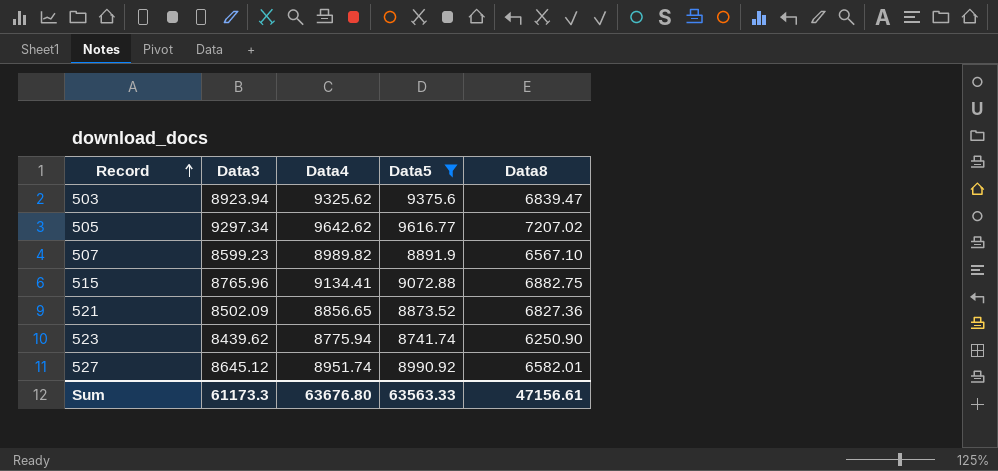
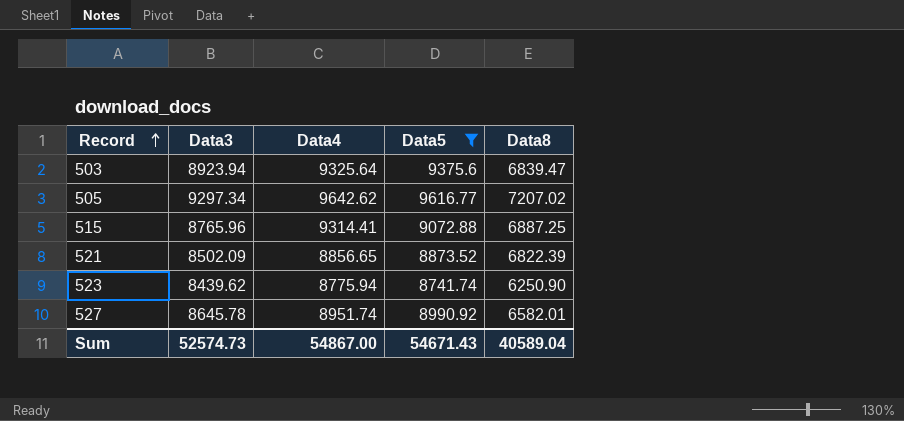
row 507: 8599.23 | 8989.82 | 8891.9 | 6567.10 -> none
503 | Data4: 9325.62 -> 9325.64
515 | Data4: 9134.41 -> 9314.41
515 | Data8: 6882.75 -> 6887.25
521 | Data8: 6827.36 -> 6822.39
527 | Data3: 8645.12 -> 8645.78
Sum | Data3: 61173.3 -> 52574.73
Sum | Data4: 63676.80 -> 54867.00
Sum | Data5: 63563.33 -> 54671.43
Sum | Data8: 47156.61 -> 40589.04

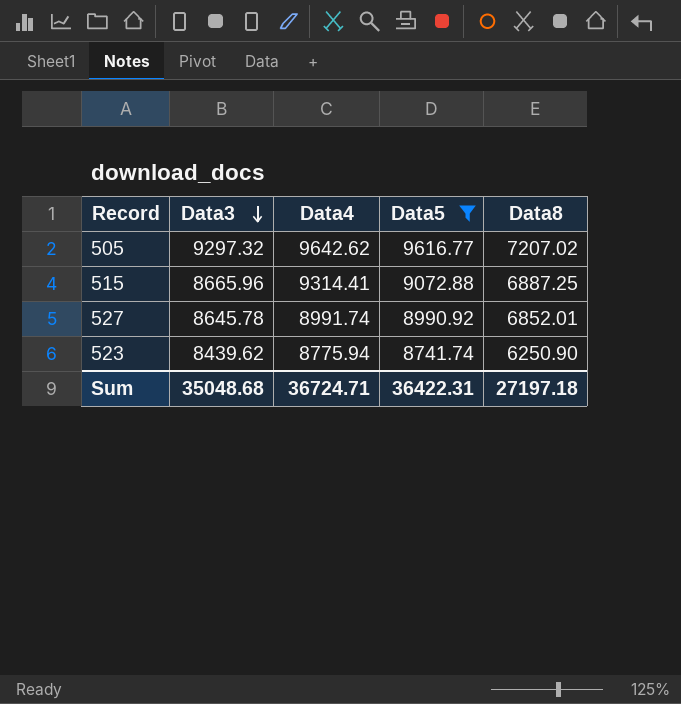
row order: Record ascending -> Data3 descending
row 503: 8923.94 | 9325.64 | 9375.6 | 6839.47 -> none
row 521: 8502.09 | 8856.65 | 8873.52 | 6822.39 -> none
505 | Data3: 9297.34 -> 9297.32
515 | Data3: 8765.96 -> 8665.96
527 | Data4: 8951.74 -> 8991.74
527 | Data8: 6582.01 -> 6852.01
Sum | Data3: 52574.73 -> 35048.68
Sum | Data4: 54867.00 -> 36724.71
Sum | Data5: 54671.43 -> 36422.31
Sum | Data8: 40589.04 -> 27197.18

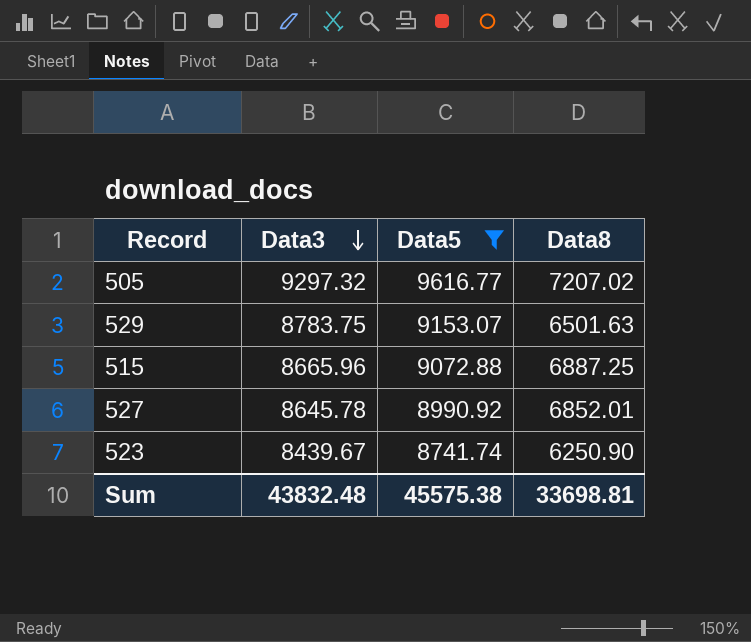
column Data4 | position: 3 -> none
row 529: none -> 8783.75 | 9153.07 | 6501.63
523 | Data3: 8439.62 -> 8439.67
Sum | Data3: 35048.68 -> 43832.48
Sum | Data5: 36422.31 -> 45575.38
Sum | Data8: 27197.18 -> 33698.81

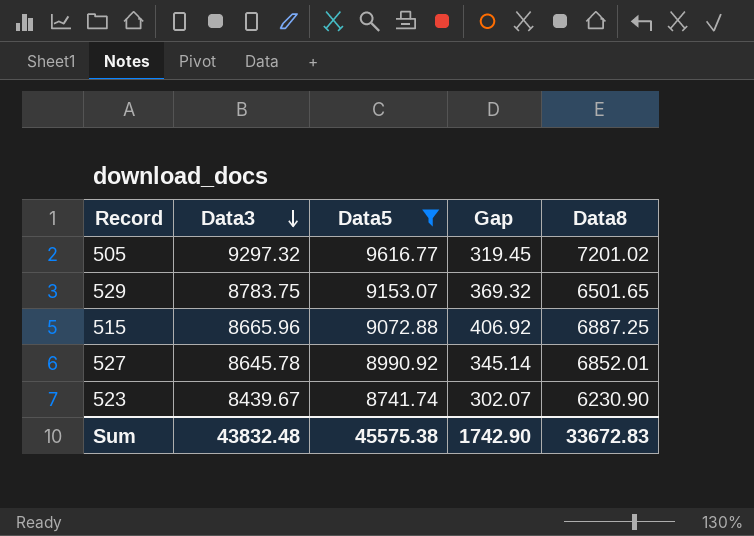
column Gap | formula: none -> [Data5] - [Data3]
505 | Data8: 7207.02 -> 7201.02
529 | Data8: 6501.63 -> 6501.65
523 | Data8: 6250.90 -> 6230.90
Sum | Data8: 33698.81 -> 33672.83

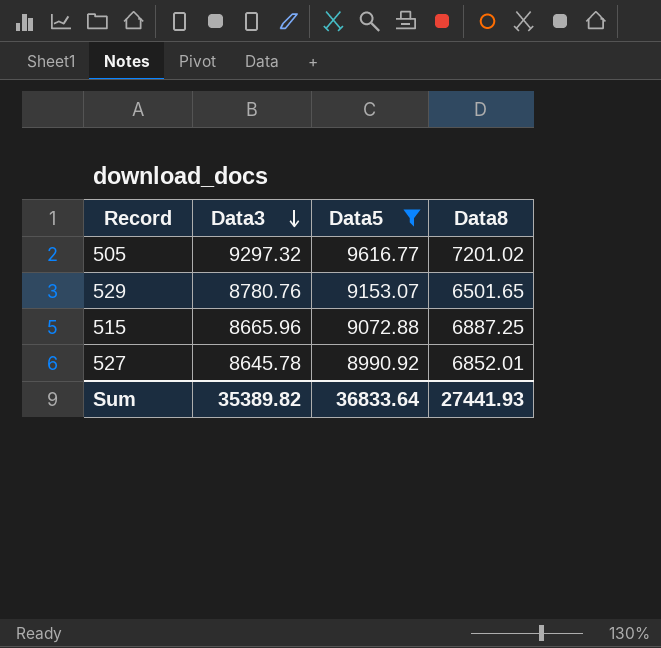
column Gap | formula: [Data5] - [Data3] -> none
row 523: 8439.67 | 8741.74 | 302.07 | 6230.90 -> none
529 | Data3: 8783.75 -> 8780.76
Sum | Data3: 43832.48 -> 35389.82
Sum | Data5: 45575.38 -> 36833.64
Sum | Data8: 33672.83 -> 27441.93

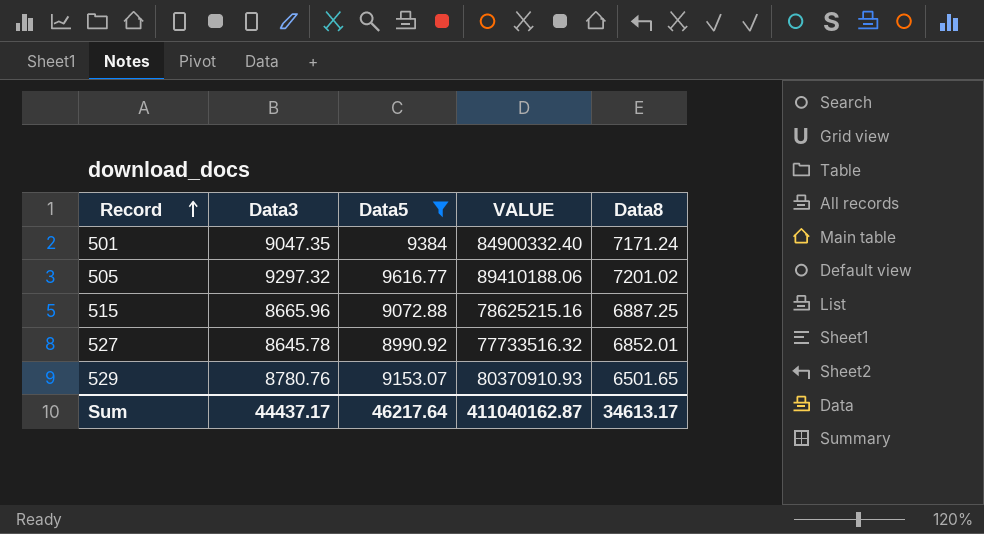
row order: Data3 descending -> Record ascending
column VALUE | formula: none -> [Data3] * [Data5]
row 501: none -> 9047.35 | 9384 | 84900332.40 | 7171.24
Sum | Data3: 35389.82 -> 44437.17
Sum | Data5: 36833.64 -> 46217.64
Sum | Data8: 27441.93 -> 34613.17

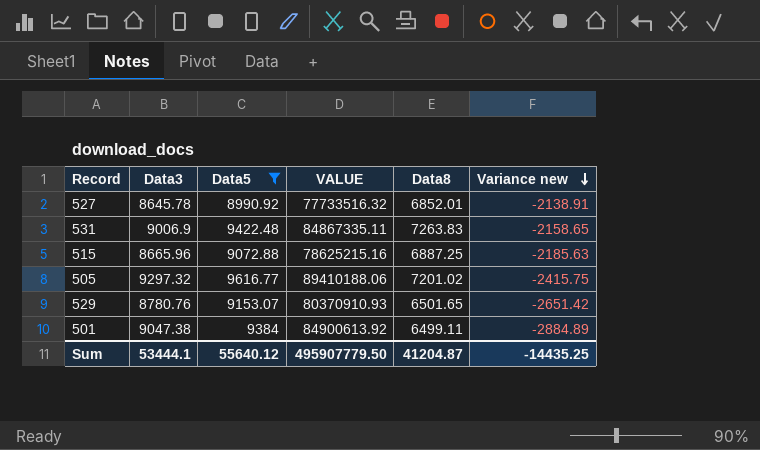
row order: Record ascending -> Variance new descending
column Variance new | formula: none -> [Data8] - [Data5]
row 531: none -> 9006.9 | 9422.48 | 84867335.11 | 7263.83 | -2158.65
501 | Data3: 9047.35 -> 9047.38
501 | VALUE: 84900332.40 -> 84900613.92
501 | Data8: 7171.24 -> 6499.11
Sum | Data3: 44437.17 -> 53444.1
Sum | Data5: 46217.64 -> 55640.12
Sum | VALUE: 411040162.87 -> 495907779.50
Sum | Data8: 34613.17 -> 41204.87

